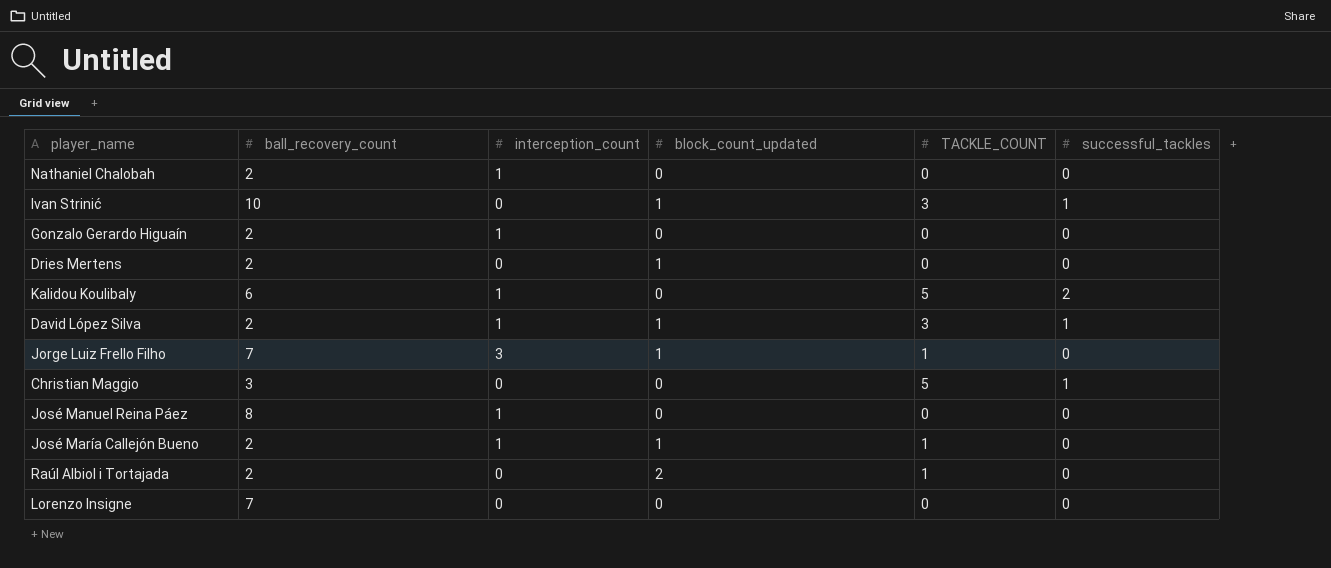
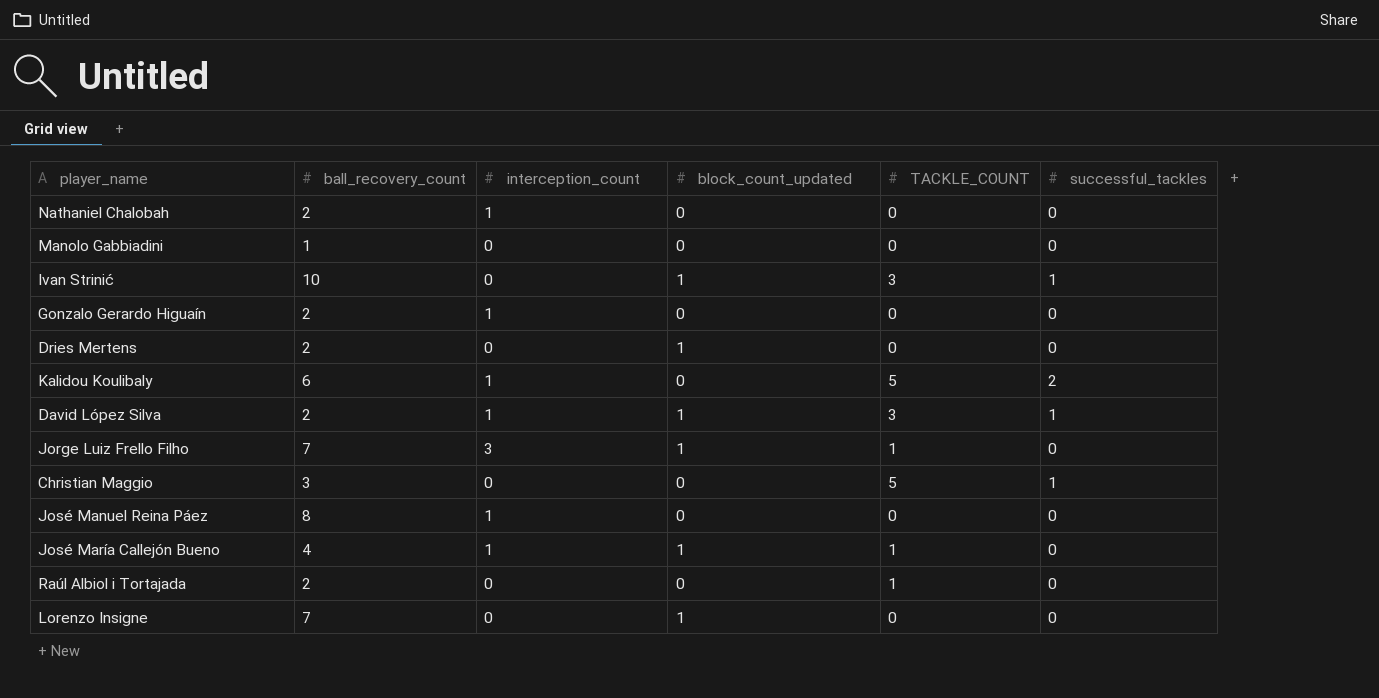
row Manolo Gabbiadini: none -> 1 | 0 | 0 | 0 | 0
José María Callejón Bueno | ball_recovery_count: 2 -> 4
Raúl Albiol i Tortajada | block_count_updated: 2 -> 0
Lorenzo Insigne | block_count_updated: 0 -> 1

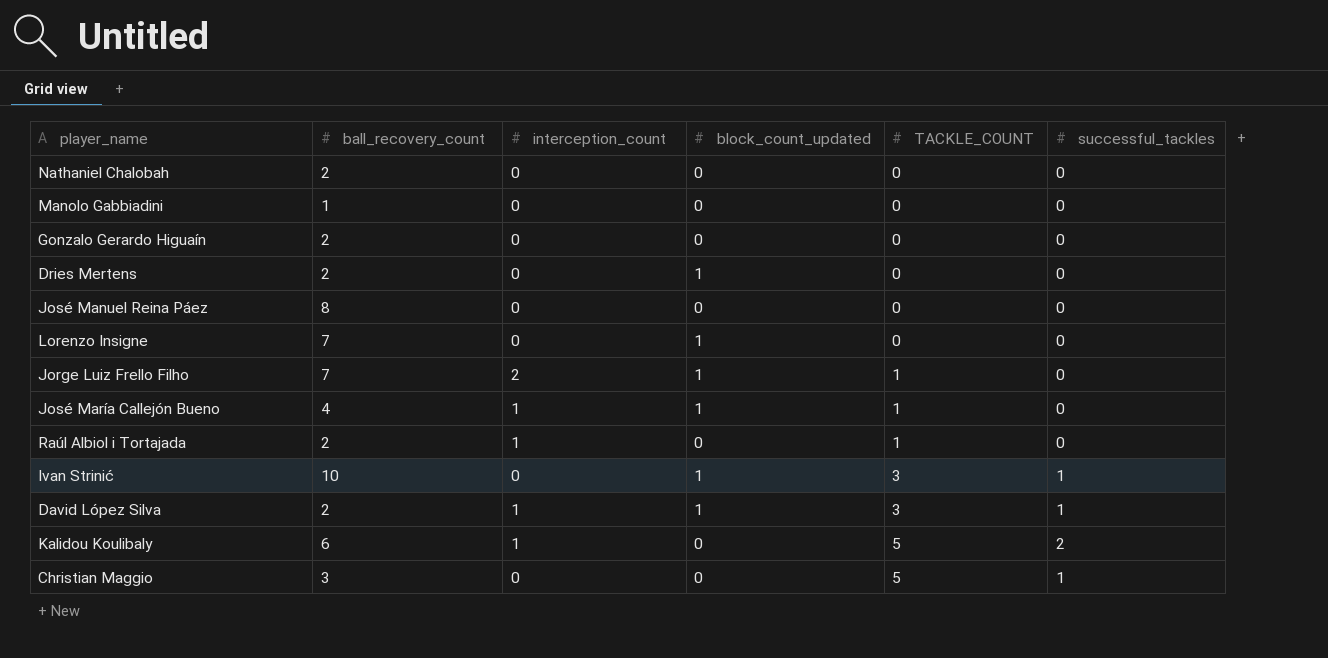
row order: none -> TACKLE_COUNT ascending
Nathaniel Chalobah | interception_count: 1 -> 0
Gonzalo Gerardo Higuaín | interception_count: 1 -> 0
José Manuel Reina Páez | interception_count: 1 -> 0
Jorge Luiz Frello Filho | interception_count: 3 -> 2
Raúl Albiol i Tortajada | interception_count: 0 -> 1

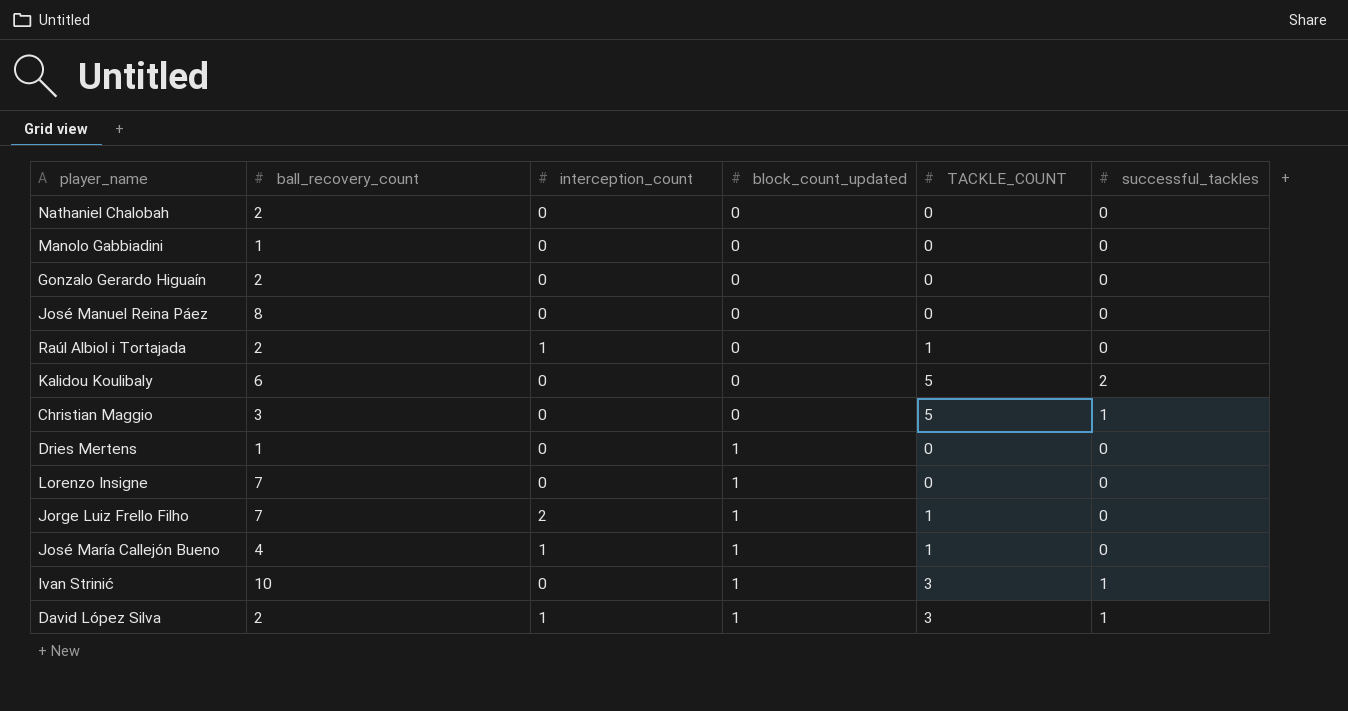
row order: TACKLE_COUNT ascending -> block_count_updated ascending
Kalidou Koulibaly | interception_count: 1 -> 0
Dries Mertens | ball_recovery_count: 2 -> 1

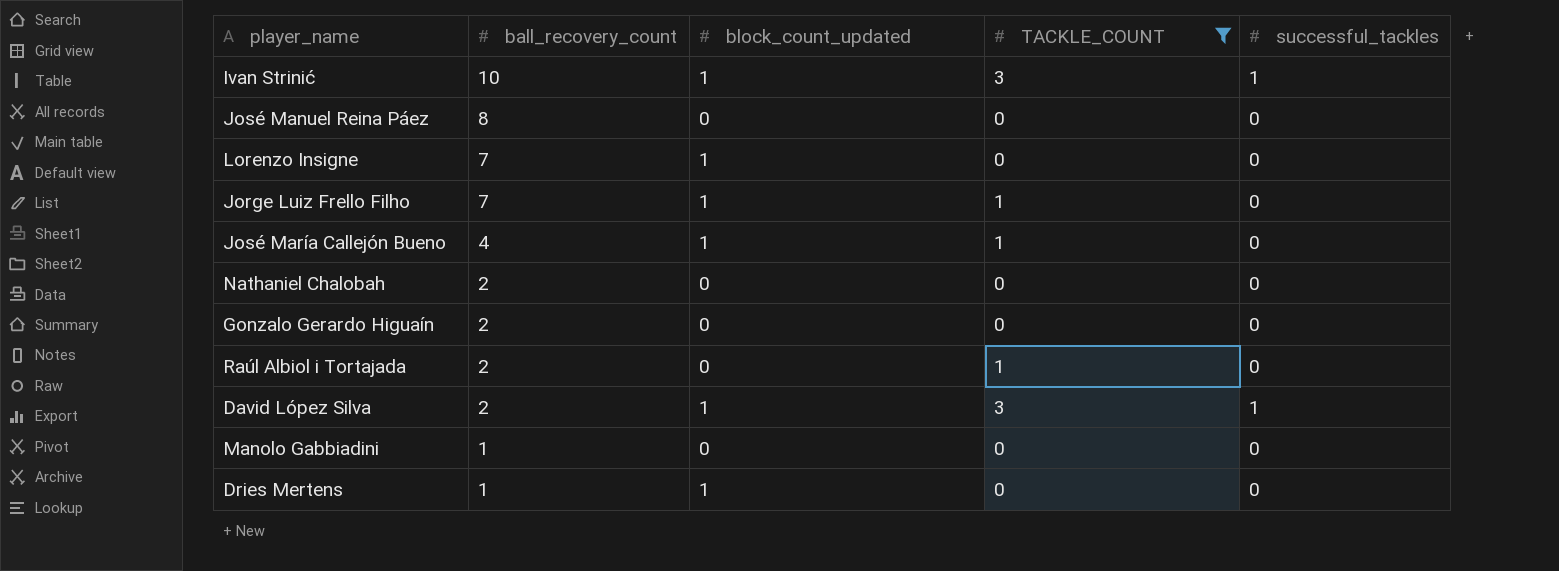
filter: none -> TACKLE_COUNT != 5
row order: block_count_updated ascending -> ball_recovery_count descending
column interception_count | position: 3 -> none

